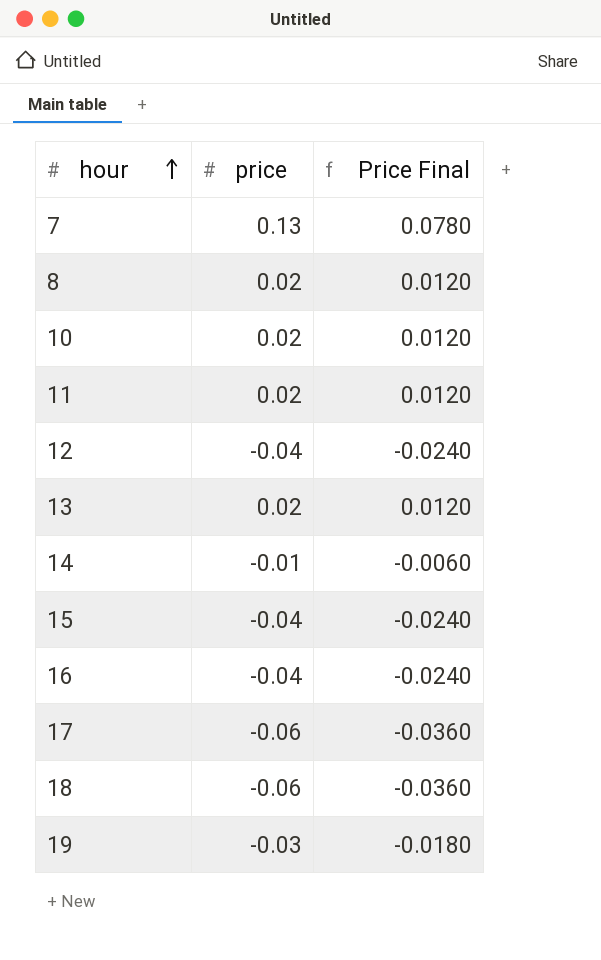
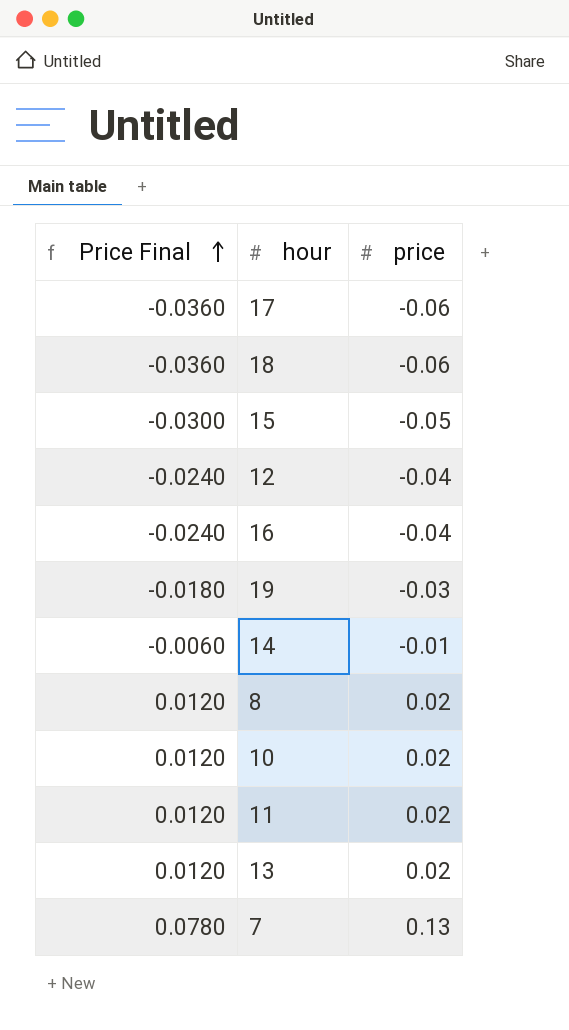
row order: hour ascending -> Price Final ascending
column Price Final | position: 3 -> 1
15 | Price Final: -0.0240 -> -0.0300
15 | price: -0.04 -> -0.05

